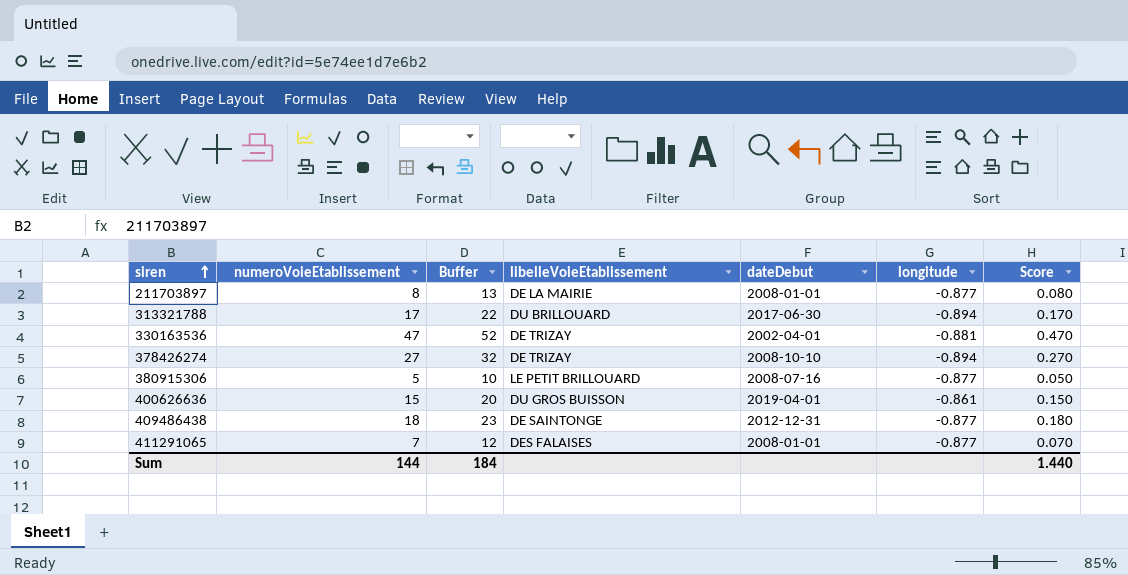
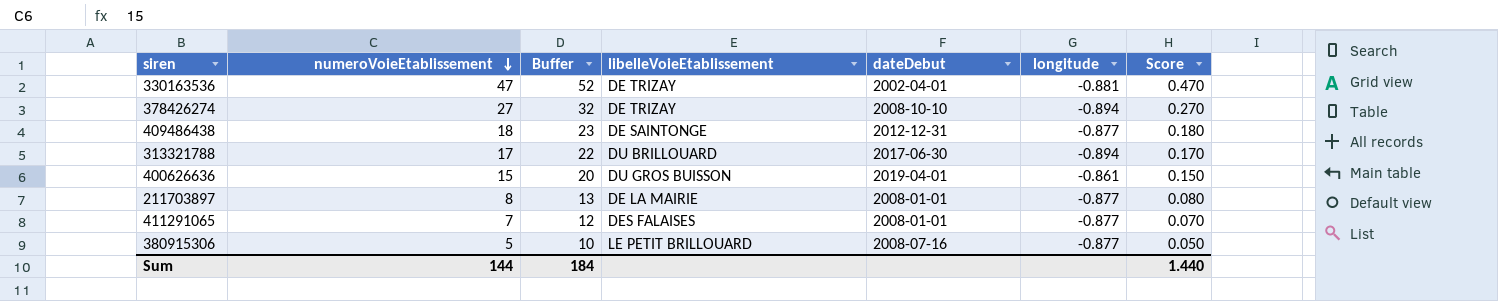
row order: siren ascending -> numeroVoieEtablissement descending

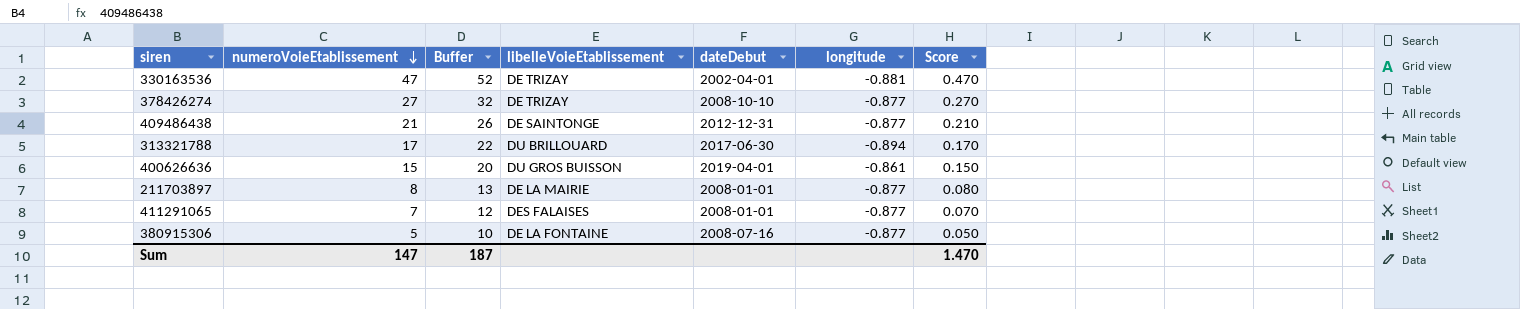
378426274 | longitude: -0.894 -> -0.877
409486438 | numeroVoieEtablissement: 18 -> 21
409486438 | Buffer: 23 -> 26
409486438 | Score: 0.180 -> 0.210
380915306 | libelleVoieEtablissement: LE PETIT BRILLOUARD -> DE LA FONTAINE
Sum | numeroVoieEtablissement: 144 -> 147
Sum | Buffer: 184 -> 187
Sum | Score: 1.440 -> 1.470

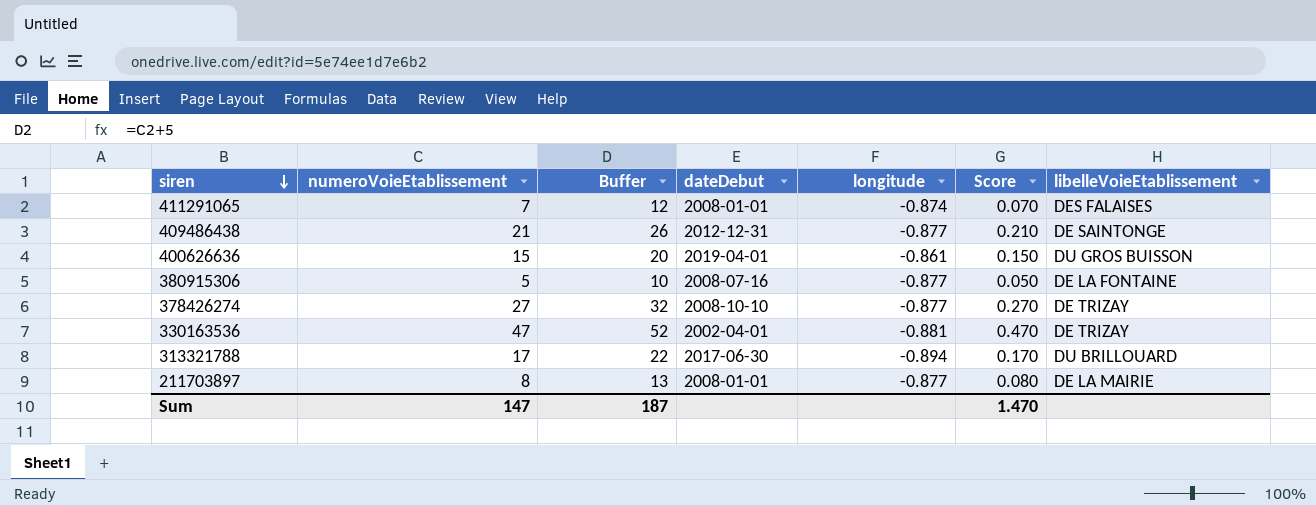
row order: numeroVoieEtablissement descending -> siren descending
column libelleVoieEtablissement | position: 4 -> 7
411291065 | longitude: -0.877 -> -0.874

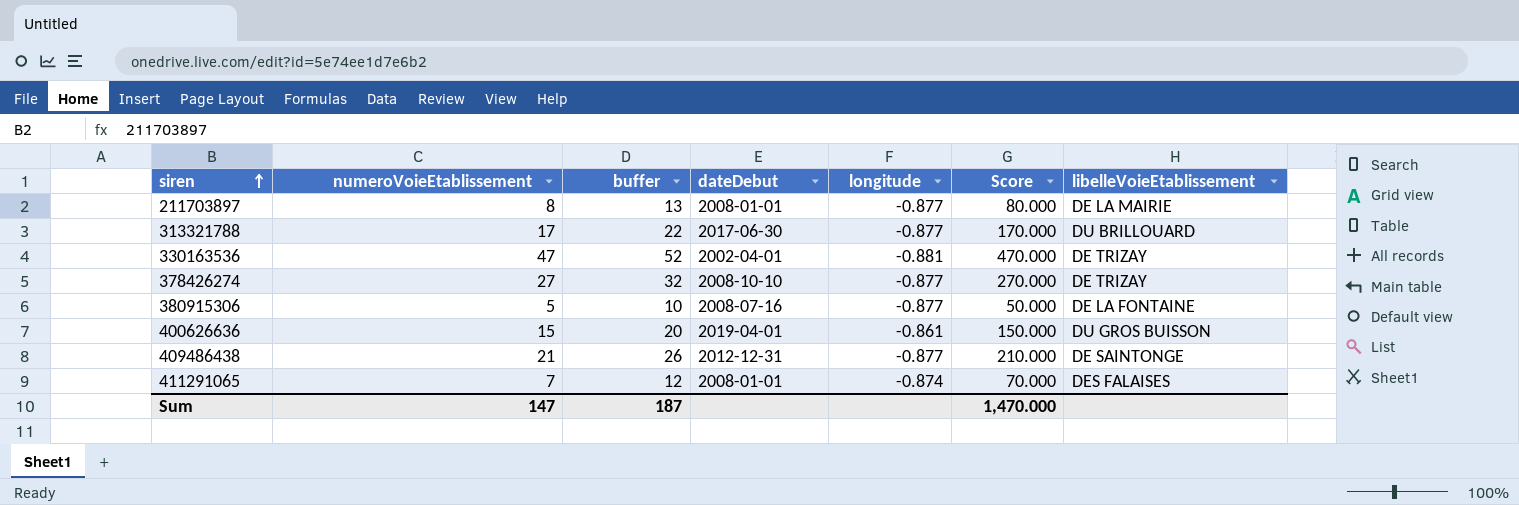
row order: siren descending -> siren ascending
column name: Buffer -> buffer
column Score | formula: [numeroVoieEtablissement] * 0.01 -> [numeroVoieEtablissement] * 10
313321788 | longitude: -0.894 -> -0.877
Sum | Score: 1.470 -> 1,470.000

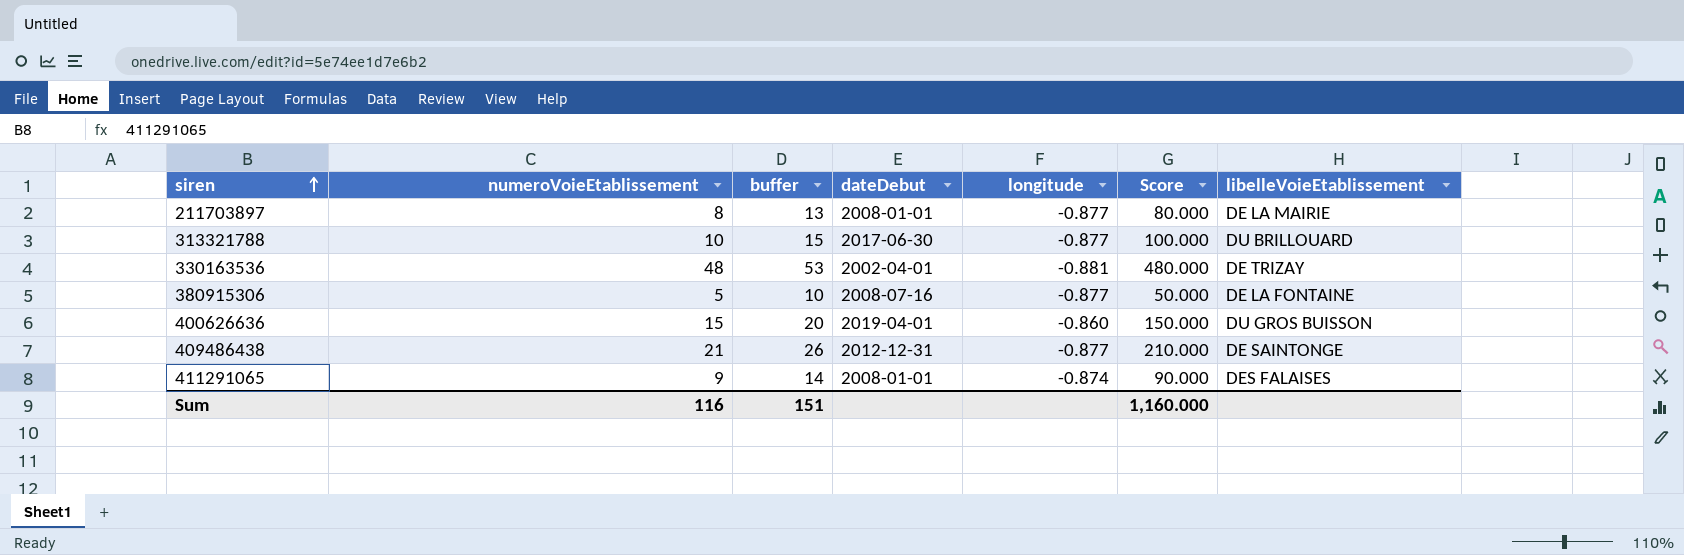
row 378426274: 27 | 32 | 2008-10-10 | -0.877 | 270.000 | DE TRIZAY -> none
313321788 | numeroVoieEtablissement: 17 -> 10
313321788 | buffer: 22 -> 15
313321788 | Score: 170.000 -> 100.000
330163536 | numeroVoieEtablissement: 47 -> 48
330163536 | buffer: 52 -> 53
330163536 | Score: 470.000 -> 480.000
400626636 | longitude: -0.861 -> -0.860
411291065 | numeroVoieEtablissement: 7 -> 9
411291065 | buffer: 12 -> 14
411291065 | Score: 70.000 -> 90.000
Sum | numeroVoieEtablissement: 147 -> 116
Sum | buffer: 187 -> 151
Sum | Score: 1,470.000 -> 1,160.000

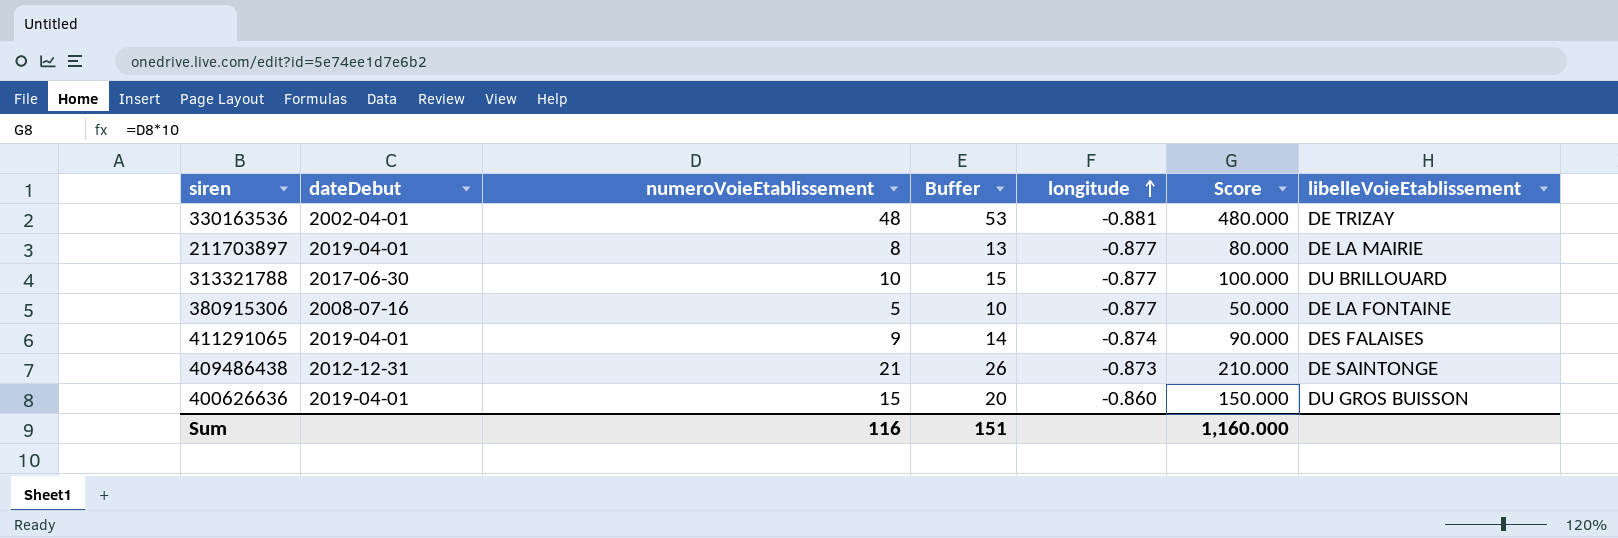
row order: siren ascending -> longitude ascending
column dateDebut | position: 4 -> 2
column name: buffer -> Buffer
211703897 | dateDebut: 2008-01-01 -> 2019-04-01
411291065 | dateDebut: 2008-01-01 -> 2019-04-01
409486438 | longitude: -0.877 -> -0.873

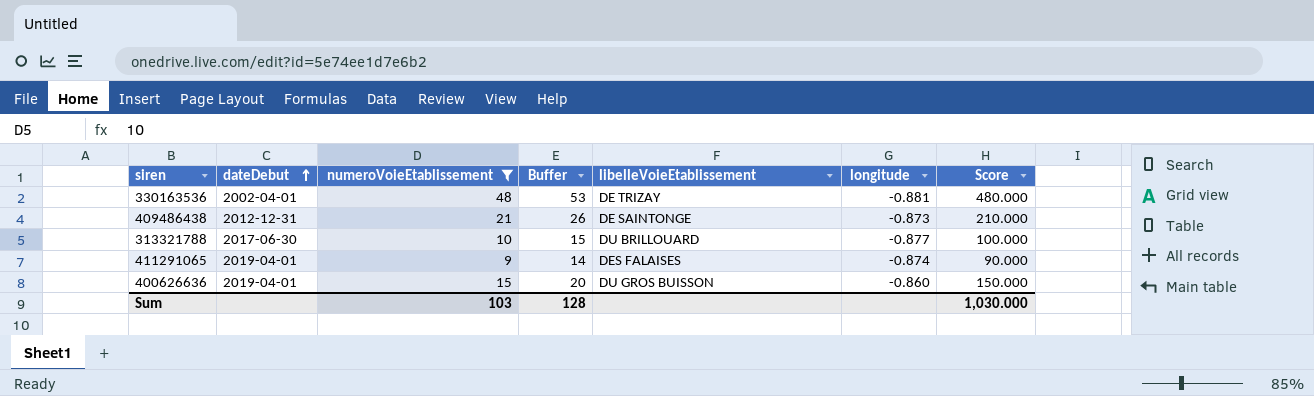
filter: none -> numeroVoieEtablissement >= 9
row order: longitude ascending -> dateDebut ascending
column libelleVoieEtablissement | position: 7 -> 5
Sum | numeroVoieEtablissement: 116 -> 103
Sum | Buffer: 151 -> 128
Sum | Score: 1,160.000 -> 1,030.000

